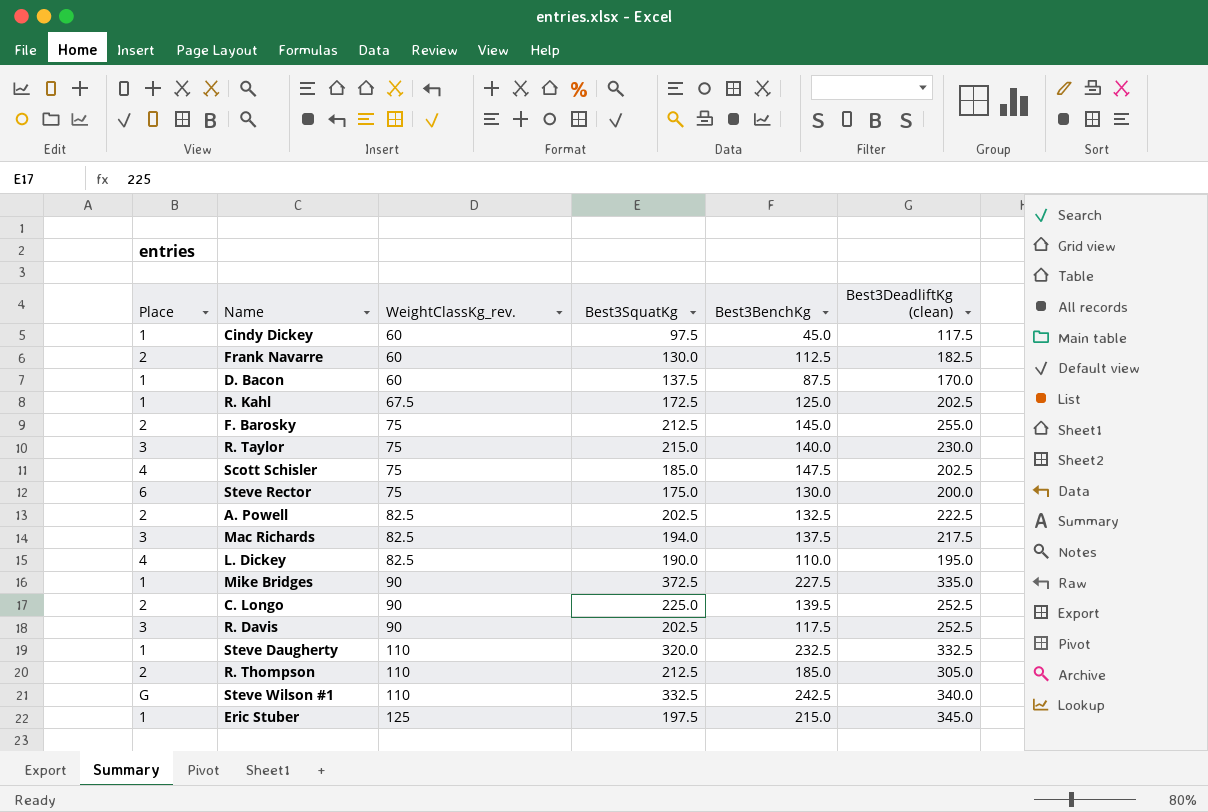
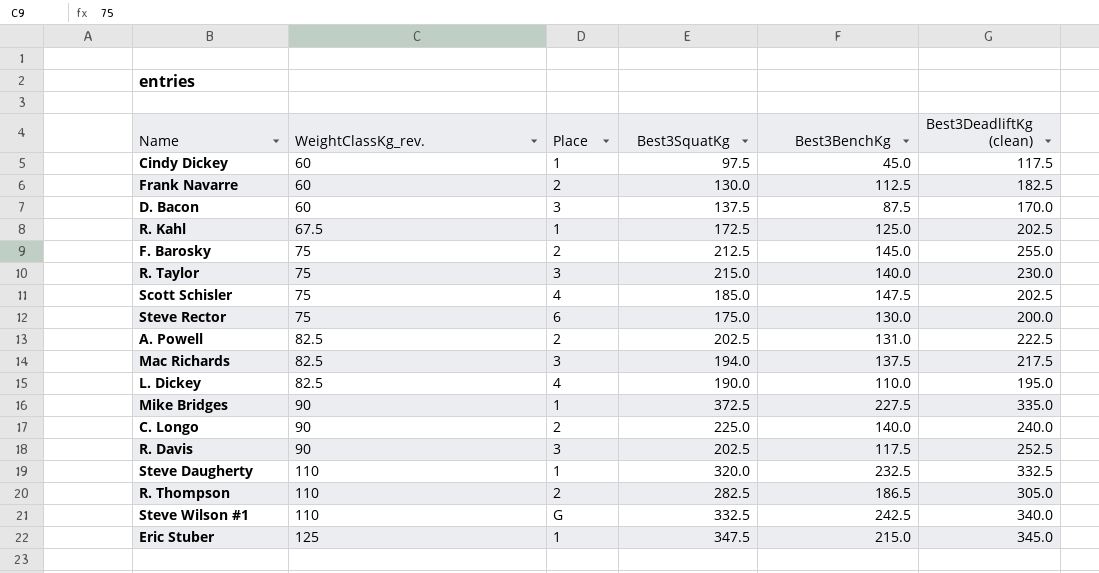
column Place | position: 1 -> 3
D. Bacon | Place: 1 -> 3
A. Powell | Best3BenchKg: 132.5 -> 131.0
C. Longo | Best3BenchKg: 139.5 -> 140.0
C. Longo | Best3DeadliftKg (clean): 252.5 -> 240.0
R. Thompson | Best3SquatKg: 212.5 -> 282.5
R. Thompson | Best3BenchKg: 185.0 -> 186.5
Eric Stuber | Best3SquatKg: 197.5 -> 347.5

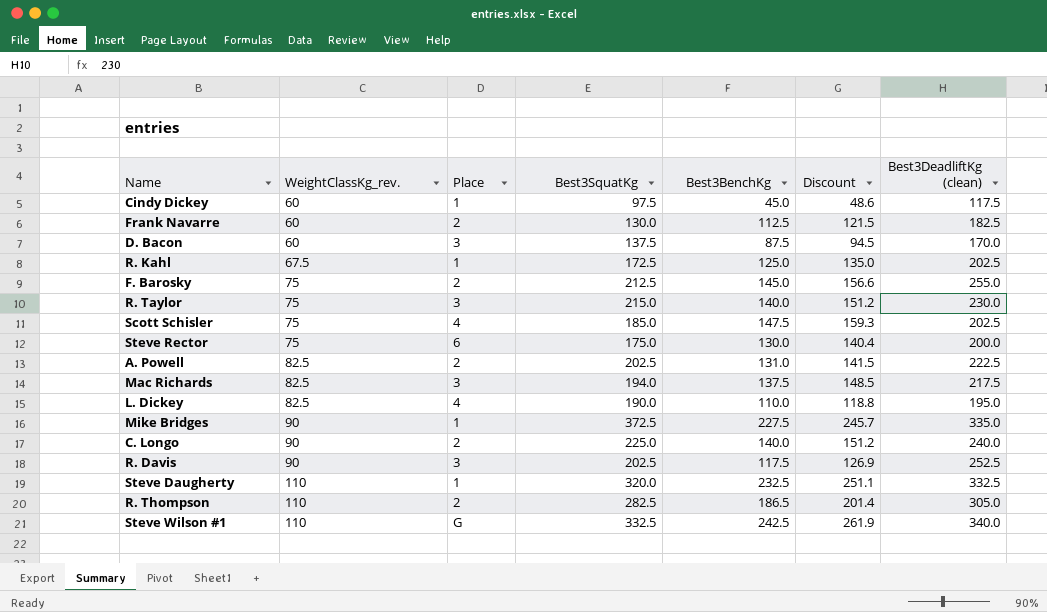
column Discount | formula: none -> [Best3BenchKg] * 1.08
row Eric Stuber: 125 | 1 | 347.5 | 215.0 | 345.0 -> none

